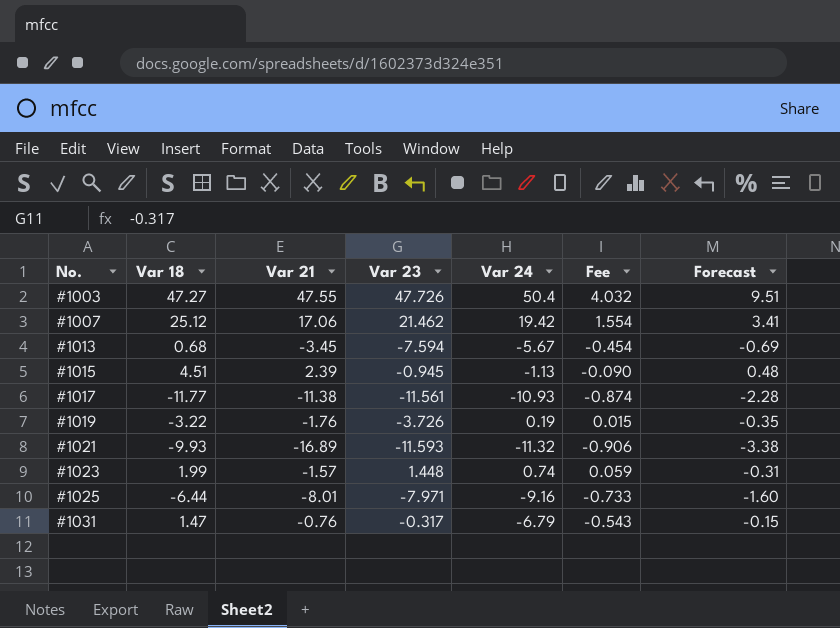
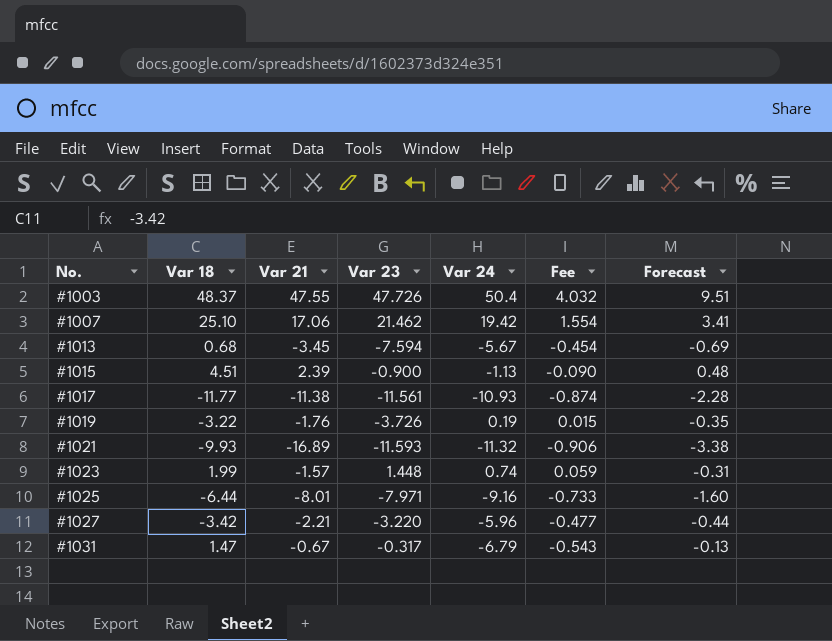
#1003 | Var 18: 47.27 -> 48.37
#1007 | Var 18: 25.12 -> 25.10
#1015 | Var 23: -0.945 -> -0.900
row #1027: none -> -3.42 | -2.21 | -3.220 | -5.96 | -0.477 | -0.44
#1031 | Var 21: -0.76 -> -0.67
#1031 | Forecast: -0.15 -> -0.13

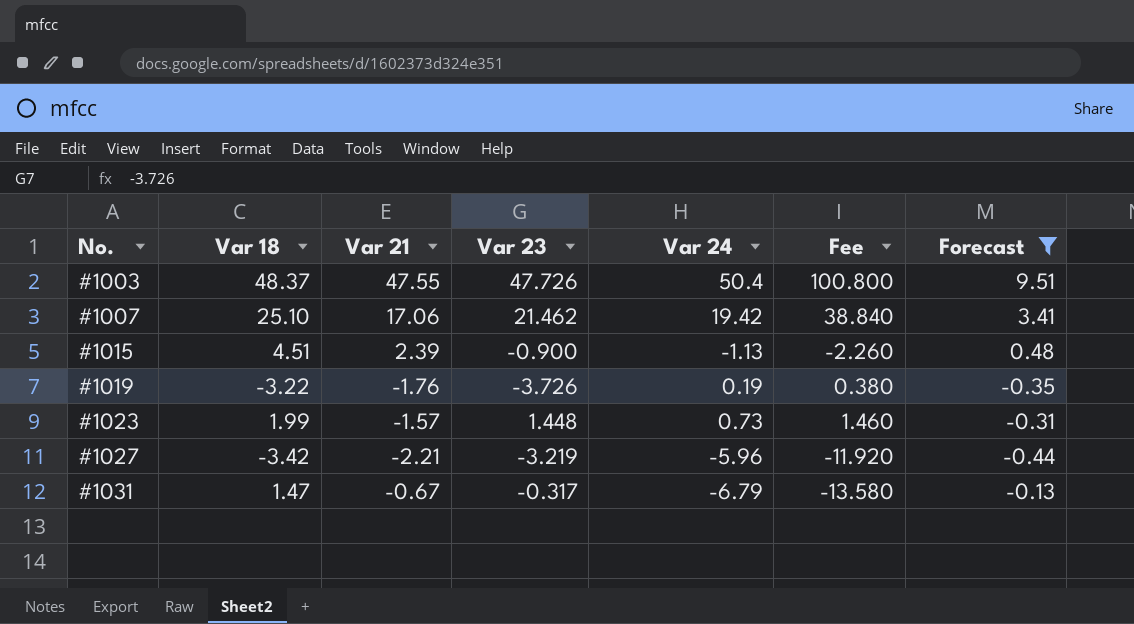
filter: none -> Forecast >= -0.44
column Fee | formula: [Var 24] * 0.08 -> [Var 24] * 2
#1023 | Var 24: 0.74 -> 0.73
#1027 | Var 23: -3.220 -> -3.219

